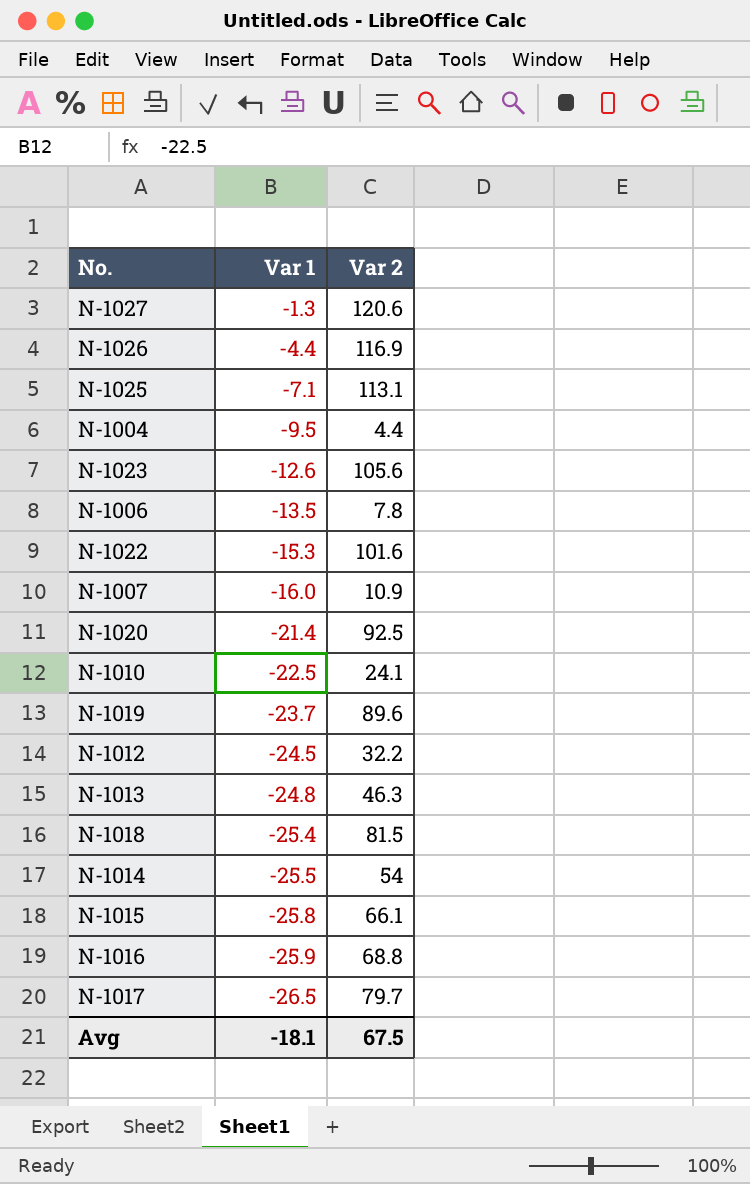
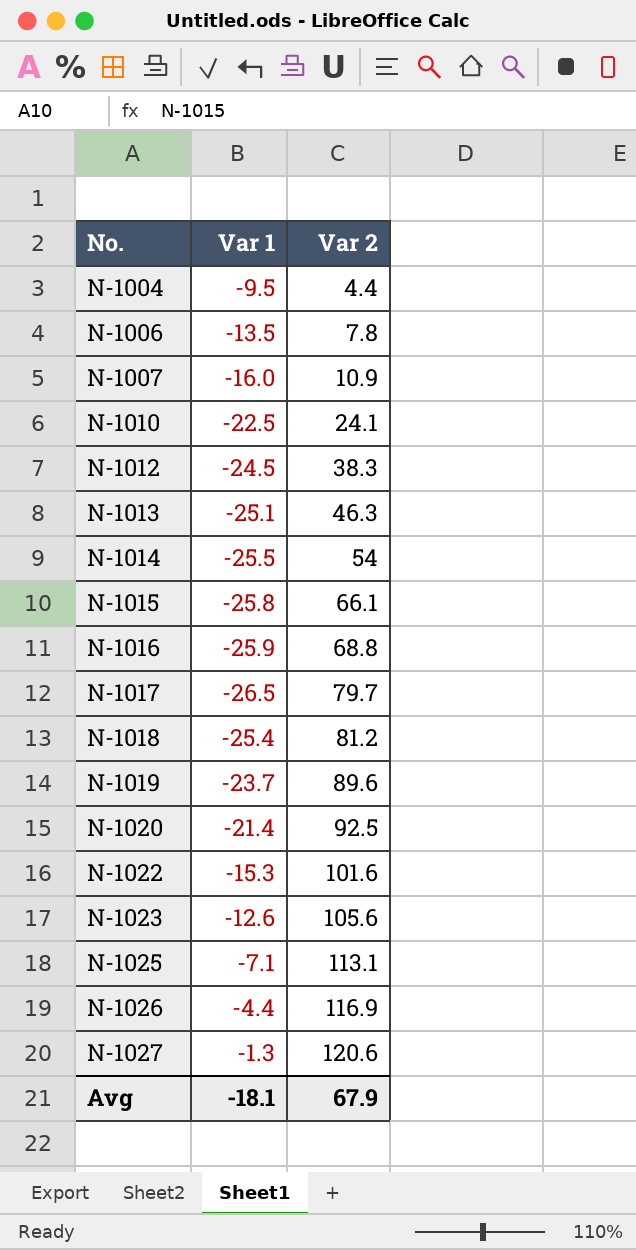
row order: Var 1 descending -> No. ascending
N-1012 | Var 2: 32.2 -> 38.3
N-1013 | Var 1: -24.8 -> -25.1
N-1018 | Var 2: 81.5 -> 81.2
Avg | Var 2: 67.5 -> 67.9

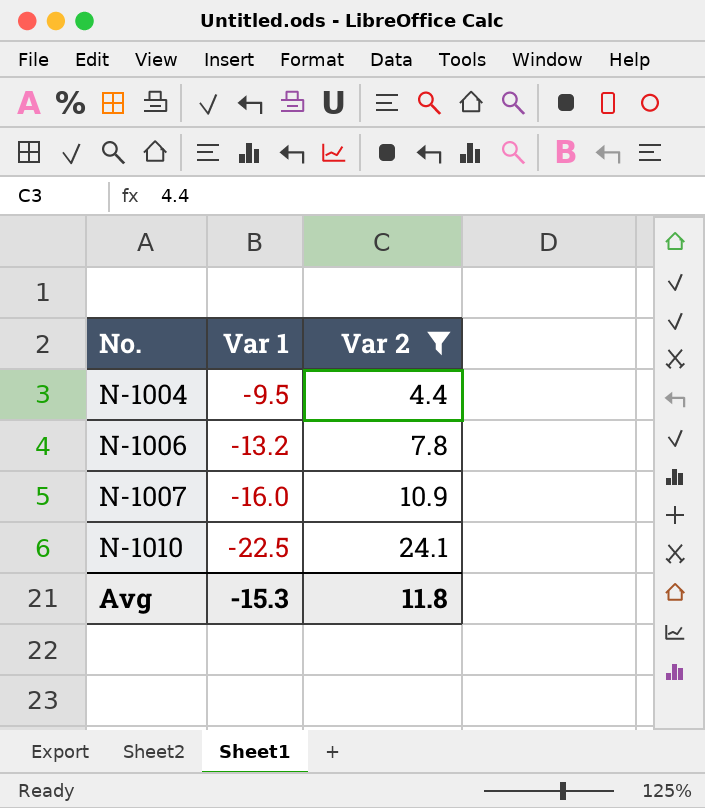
filter: none -> Var 2 <= 24.1
N-1006 | Var 1: -13.5 -> -13.2
Avg | Var 1: -18.1 -> -15.3
Avg | Var 2: 67.9 -> 11.8

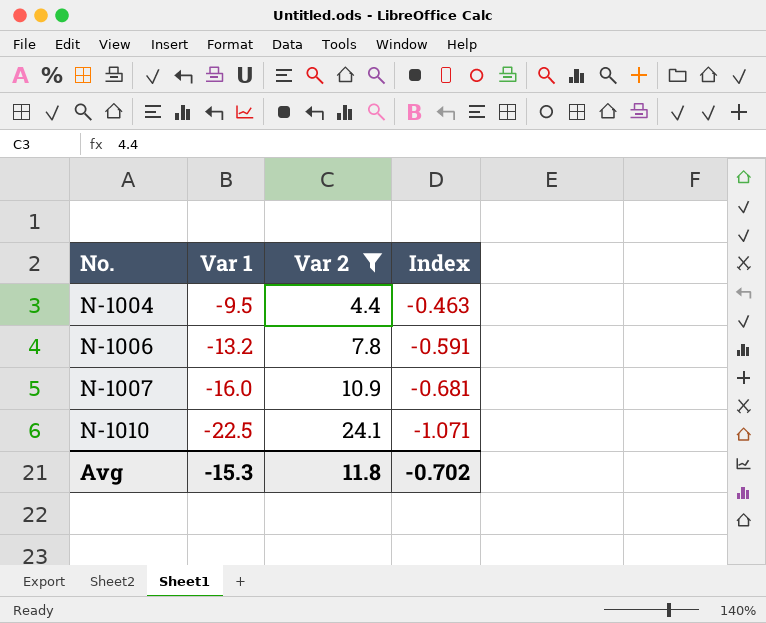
column Index | formula: none -> [Var 2] / [Var 1]

